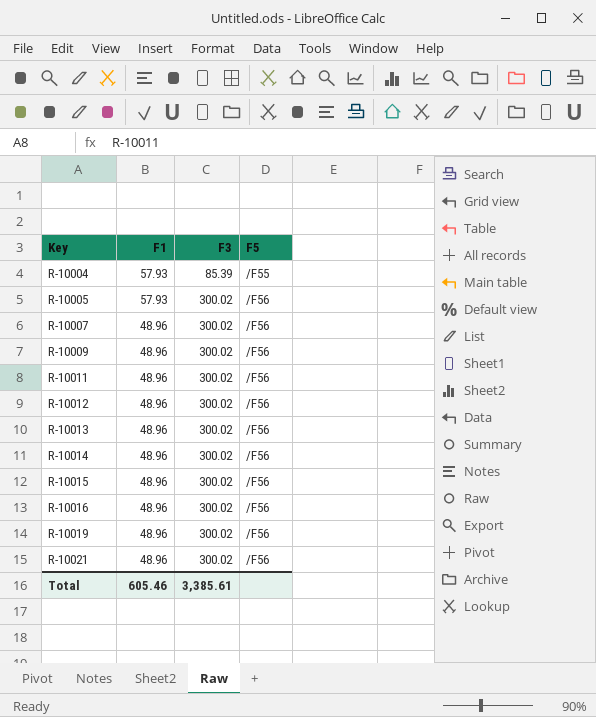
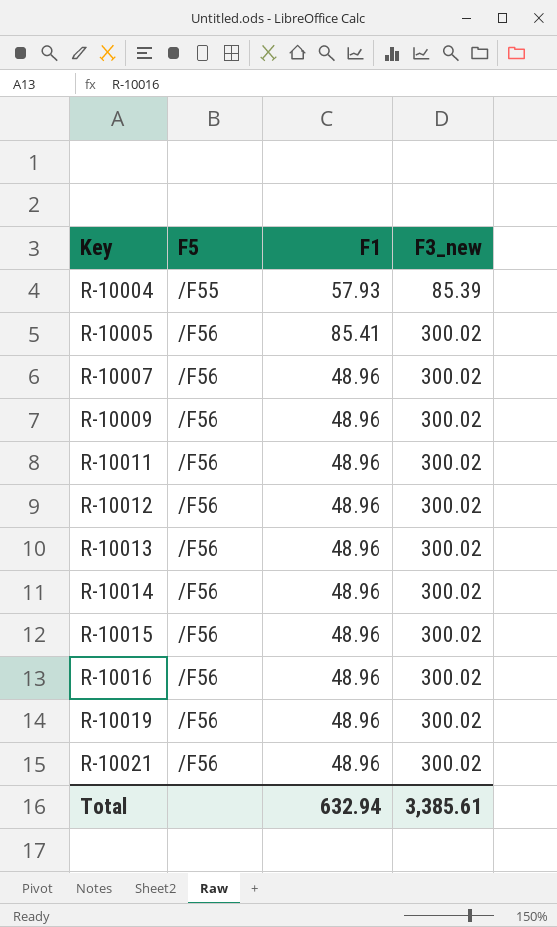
column F5 | position: 4 -> 2
column name: F3 -> F3_new
R-10005 | F1: 57.93 -> 85.41
Total | F1: 605.46 -> 632.94

